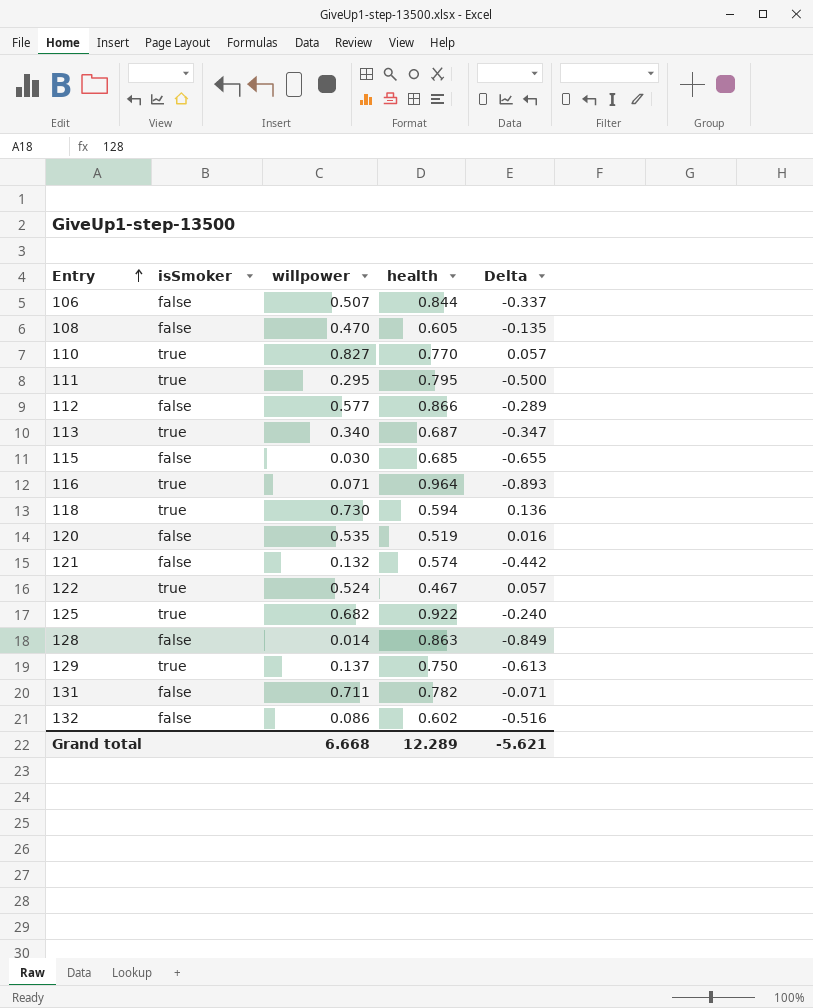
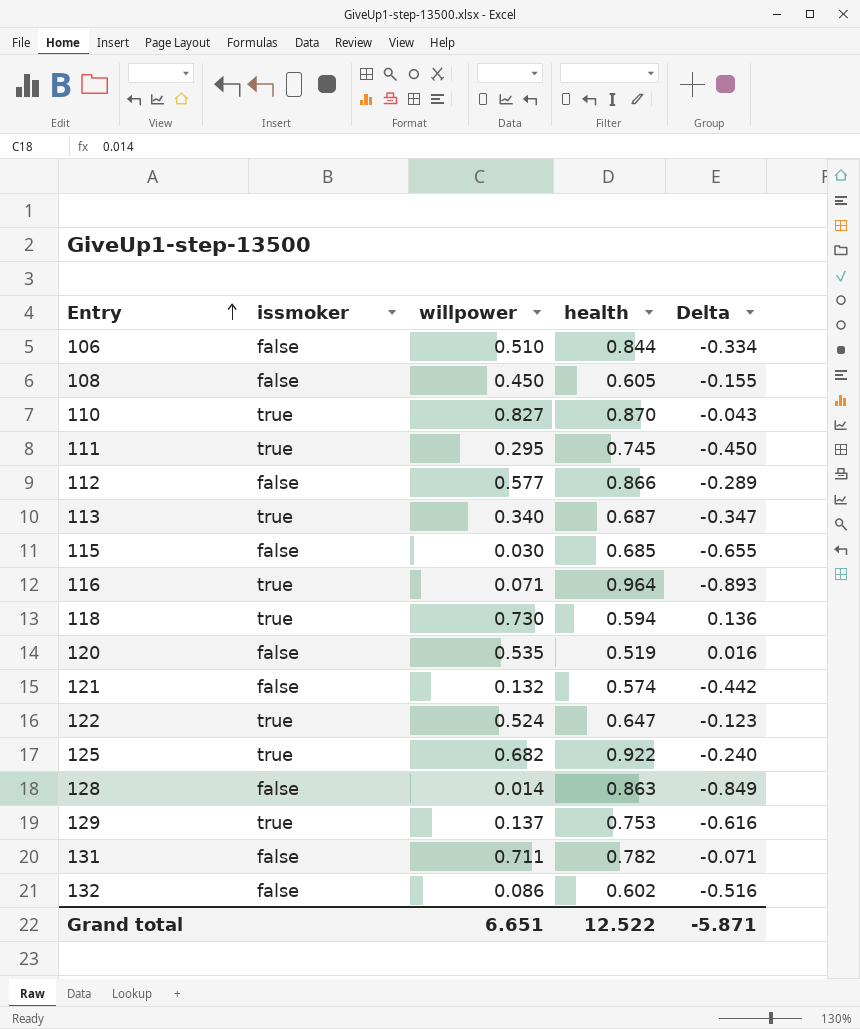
column name: isSmoker -> issmoker
106 | willpower: 0.507 -> 0.510
106 | Delta: -0.337 -> -0.334
108 | willpower: 0.470 -> 0.450
108 | Delta: -0.135 -> -0.155
110 | health: 0.770 -> 0.870
110 | Delta: 0.057 -> -0.043
111 | health: 0.795 -> 0.745
111 | Delta: -0.500 -> -0.450
122 | health: 0.467 -> 0.647
122 | Delta: 0.057 -> -0.123
129 | health: 0.750 -> 0.753
129 | Delta: -0.613 -> -0.616
Grand total | willpower: 6.668 -> 6.651
Grand total | health: 12.289 -> 12.522
Grand total | Delta: -5.621 -> -5.871

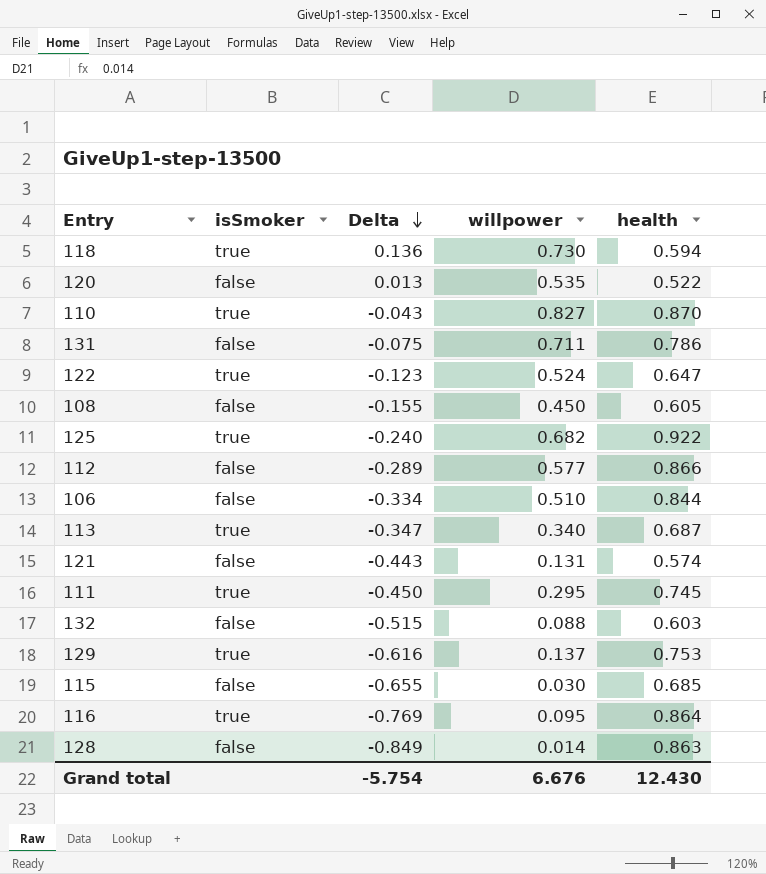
row order: Entry ascending -> Delta descending
column name: issmoker -> isSmoker
column Delta | position: 5 -> 3
120 | Delta: 0.016 -> 0.013
120 | health: 0.519 -> 0.522
131 | Delta: -0.071 -> -0.075
131 | health: 0.782 -> 0.786
121 | Delta: -0.442 -> -0.443
121 | willpower: 0.132 -> 0.131
132 | Delta: -0.516 -> -0.515
132 | willpower: 0.086 -> 0.088
132 | health: 0.602 -> 0.603
116 | Delta: -0.893 -> -0.769
116 | willpower: 0.071 -> 0.095
116 | health: 0.964 -> 0.864
Grand total | Delta: -5.871 -> -5.754
Grand total | willpower: 6.651 -> 6.676
Grand total | health: 12.522 -> 12.430

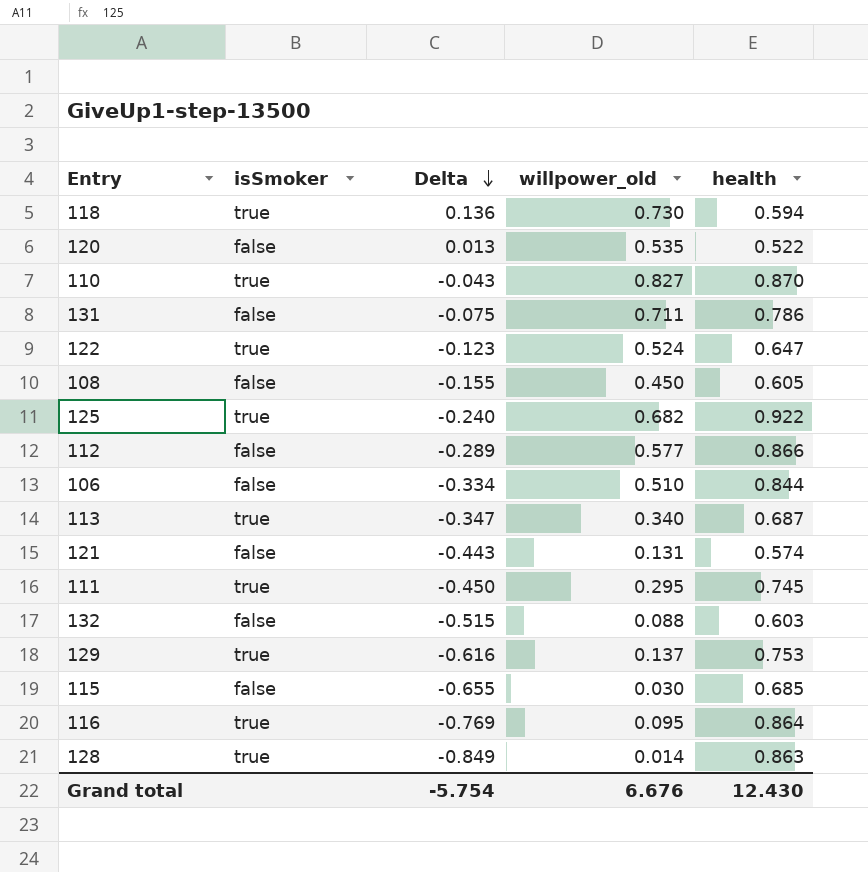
column name: willpower -> willpower_old
128 | isSmoker: false -> true

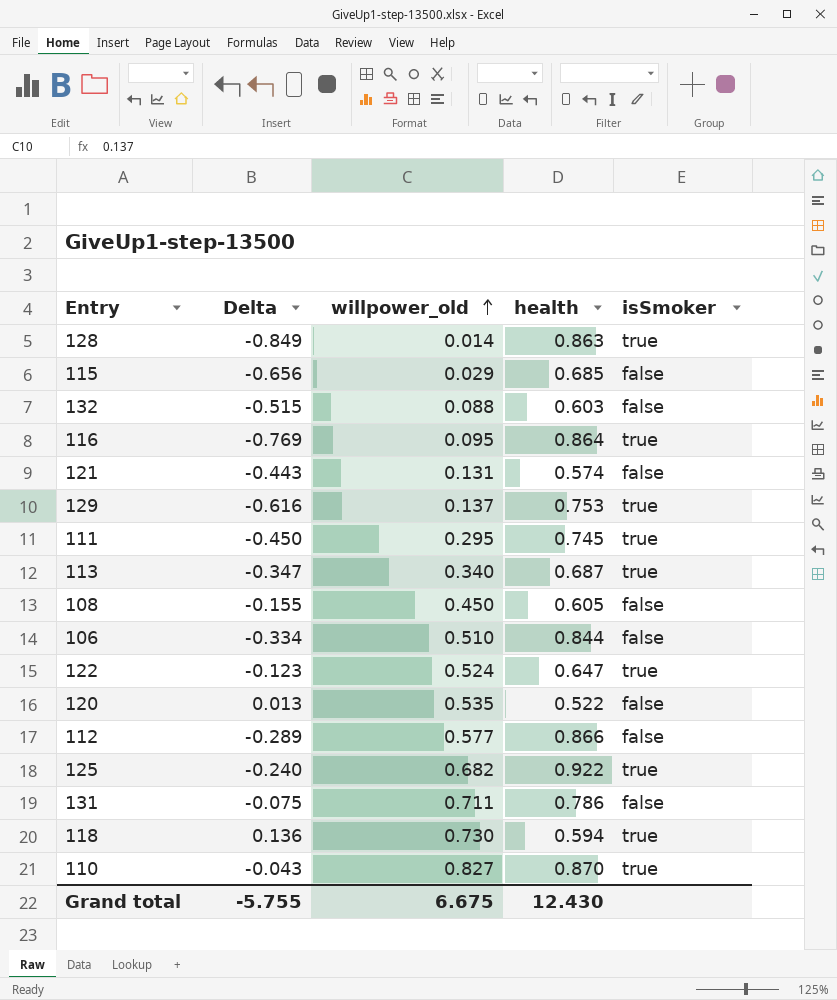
row order: Delta descending -> willpower_old ascending
column isSmoker | position: 2 -> 5
115 | Delta: -0.655 -> -0.656
115 | willpower_old: 0.030 -> 0.029
Grand total | Delta: -5.754 -> -5.755
Grand total | willpower_old: 6.676 -> 6.675

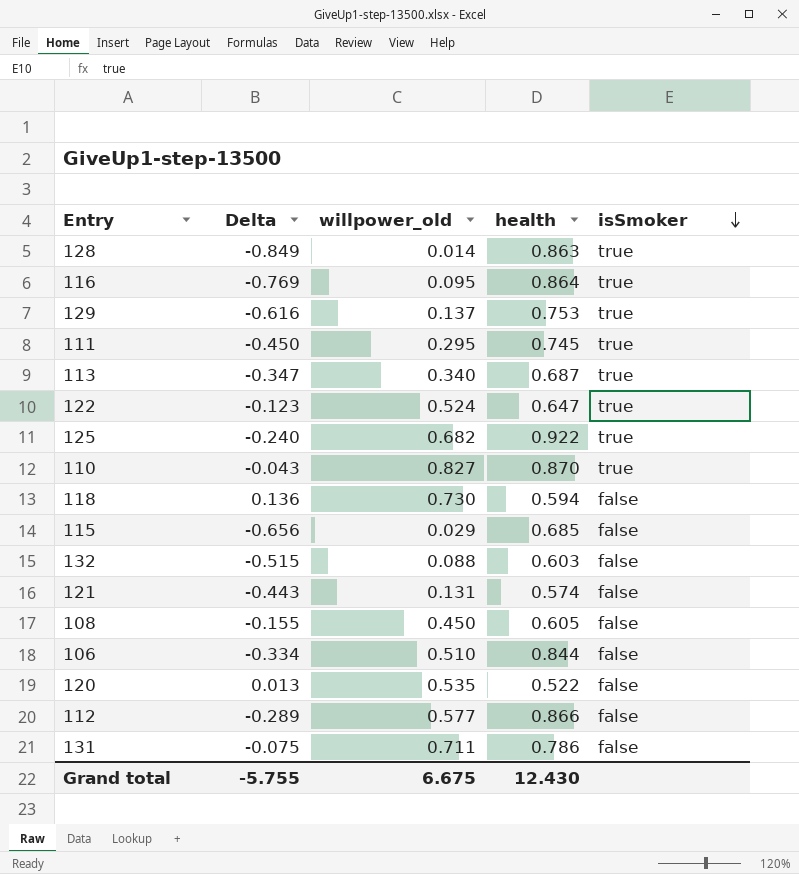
row order: willpower_old ascending -> isSmoker descending
118 | isSmoker: true -> false

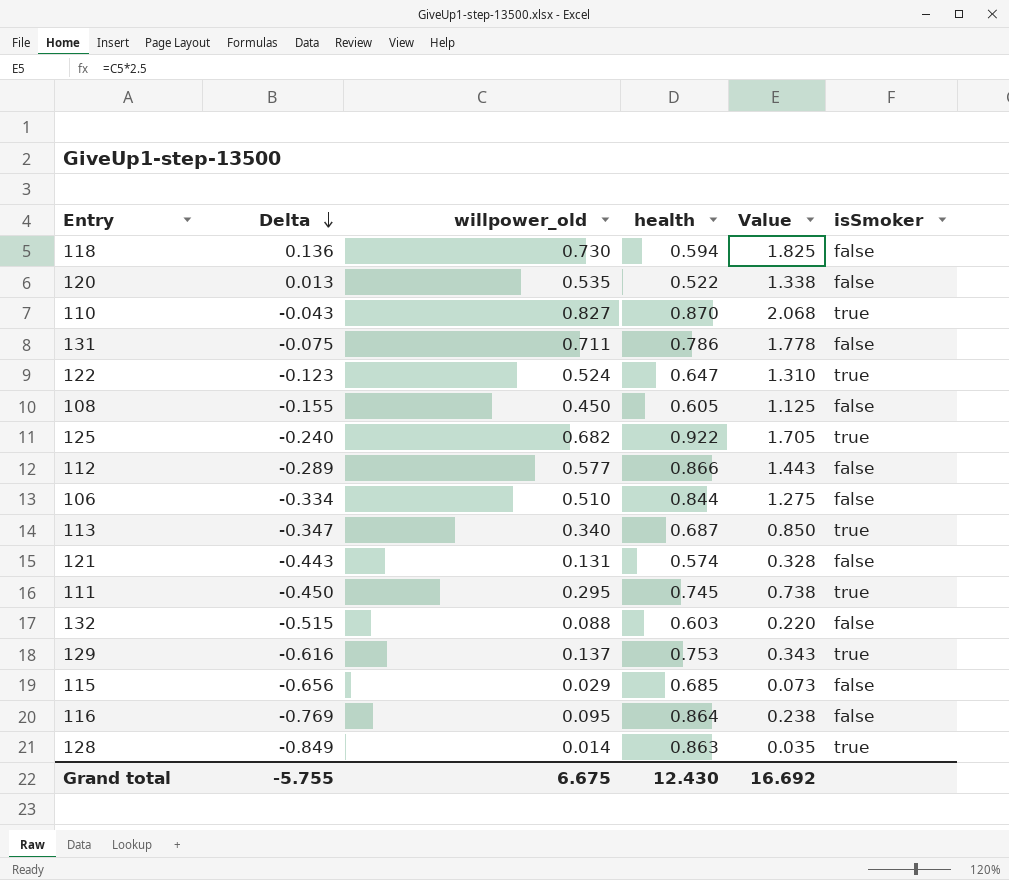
row order: isSmoker descending -> Delta descending
column Value | formula: none -> [willpower_old] * 2.5
116 | isSmoker: true -> false

